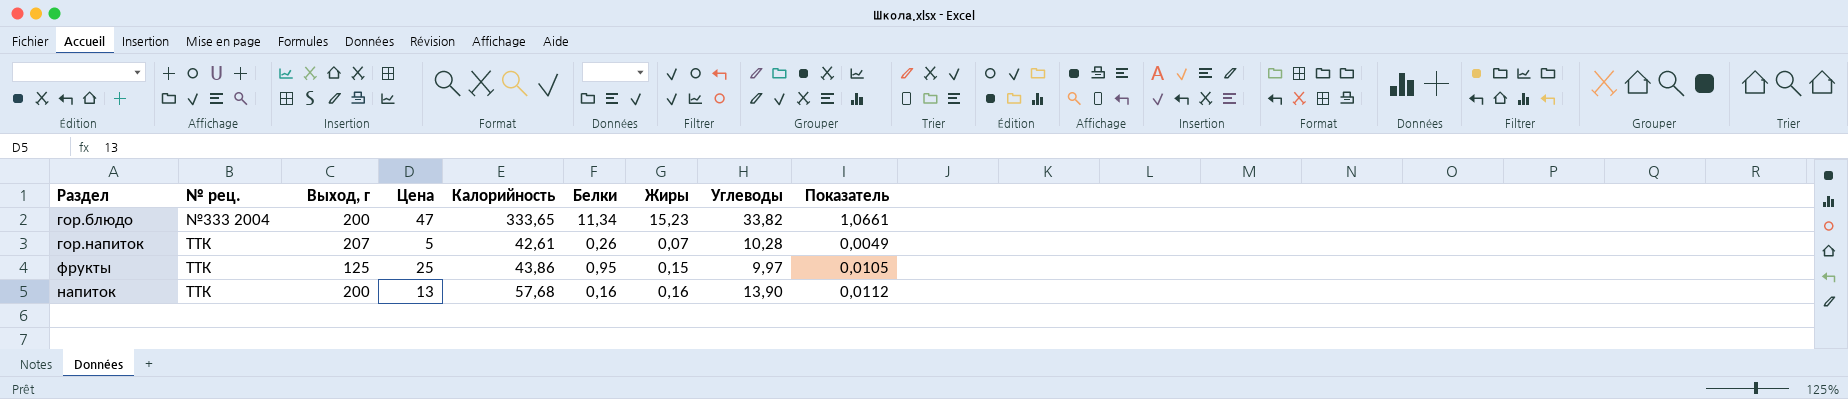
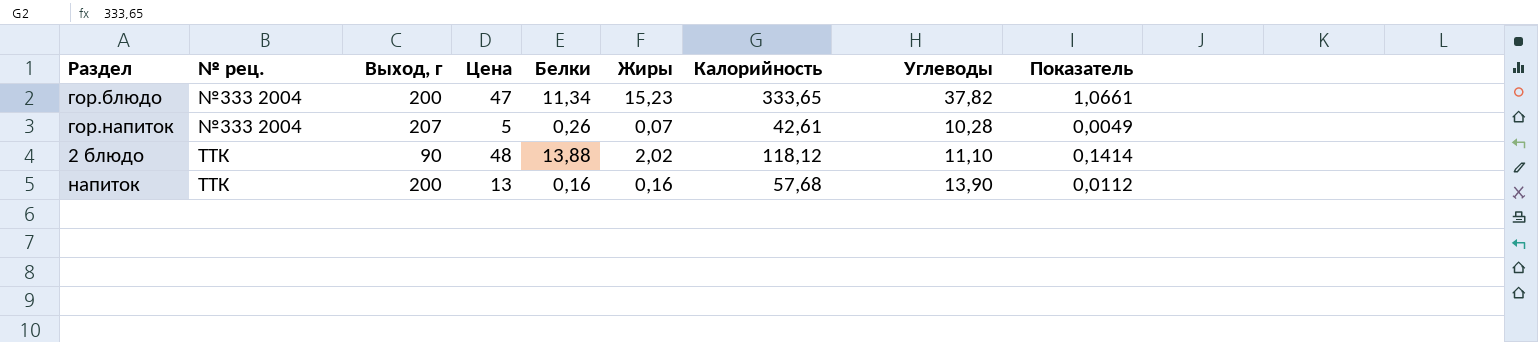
column Калорийность | position: 5 -> 7
row фрукты: ТТК | 125 | 25 | 43,86 | 0,95 | 0,15 | 9,97 | 0,0105 -> none
гор.блюдо | Углеводы: 33,82 -> 37,82
гор.напиток | № рец.: ТТК -> №333 2004
row 2 блюдо: none -> ТТК | 90 | 48 | 13,88 | 2,02 | 118,12 | 11,10 | 0,1414

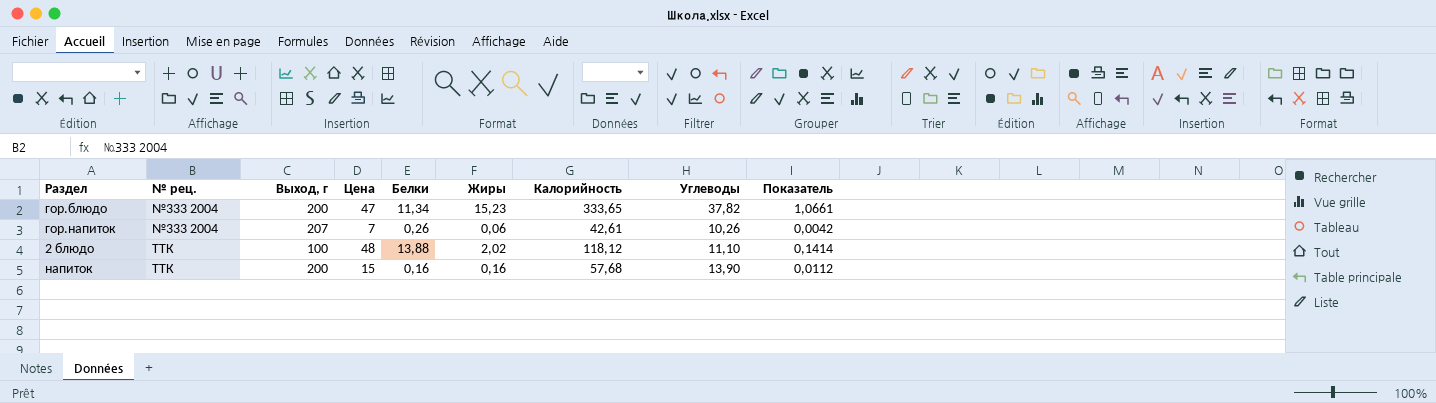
гор.напиток | Цена: 5 -> 7
гор.напиток | Жиры: 0,07 -> 0,06
гор.напиток | Углеводы: 10,28 -> 10,26
гор.напиток | Показатель: 0,0049 -> 0,0042
2 блюдо | Выход, г: 90 -> 100
напиток | Цена: 13 -> 15

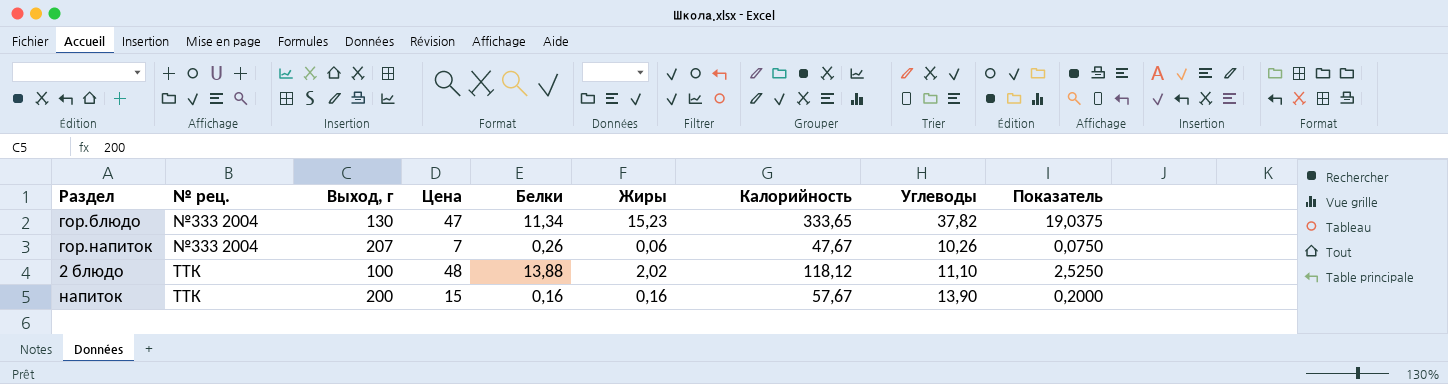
column Показатель | formula: [Жиры] * 0,07 -> [Жиры] * 1,25
гор.блюдо | Выход, г: 200 -> 130
гор.напиток | Калорийность: 42,61 -> 47,67
напиток | Калорийность: 57,68 -> 57,67

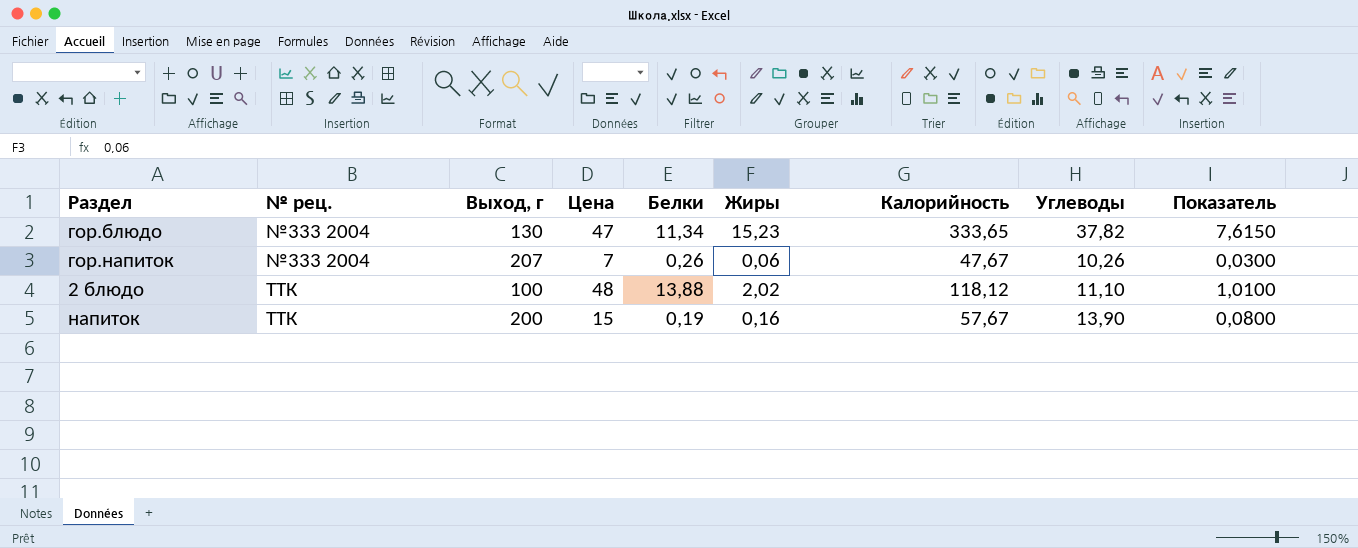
column Показатель | formula: [Жиры] * 1,25 -> [Жиры] * 0,5
напиток | Белки: 0,16 -> 0,19

